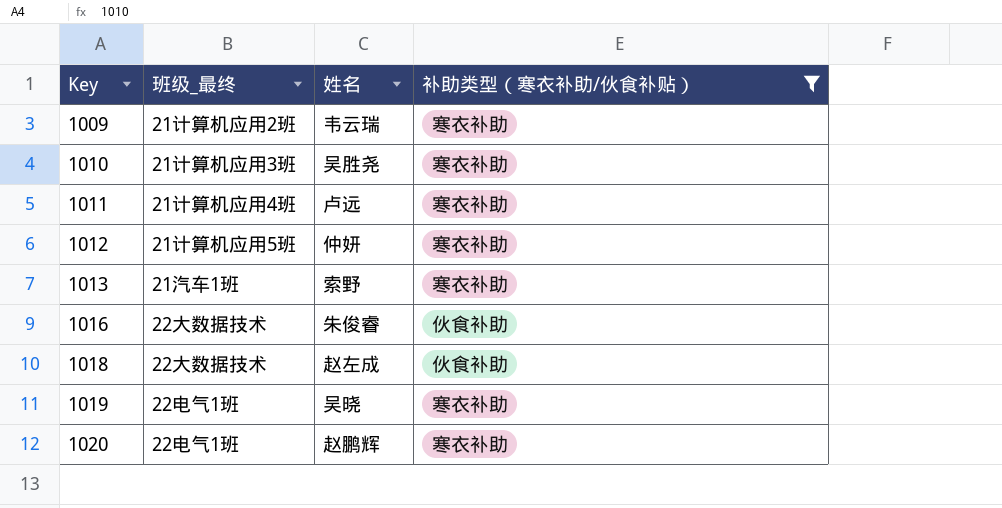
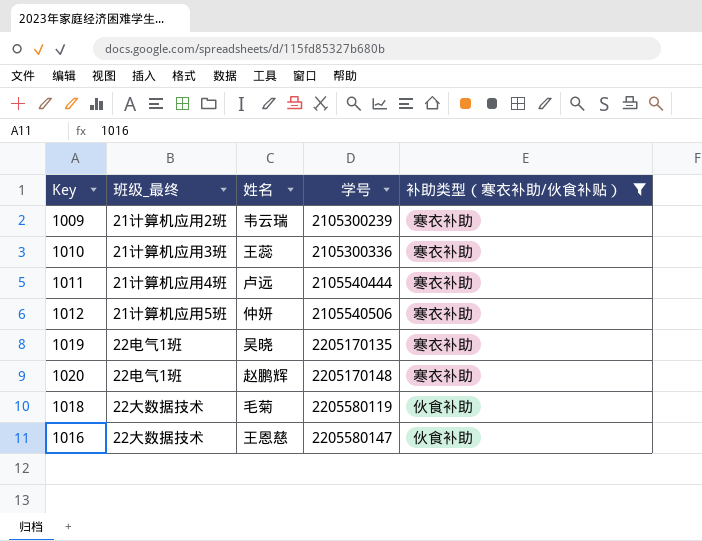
row order: Key ascending -> 学号 ascending
column 学号 | position: none -> 4
row 1013: 21汽车1班 | 索野 | 寒衣补助 -> none
1010 | 姓名: 吴胜尧 -> 王蕊
1018 | 姓名: 赵左成 -> 毛菊
1016 | 姓名: 朱俊睿 -> 王恩慈

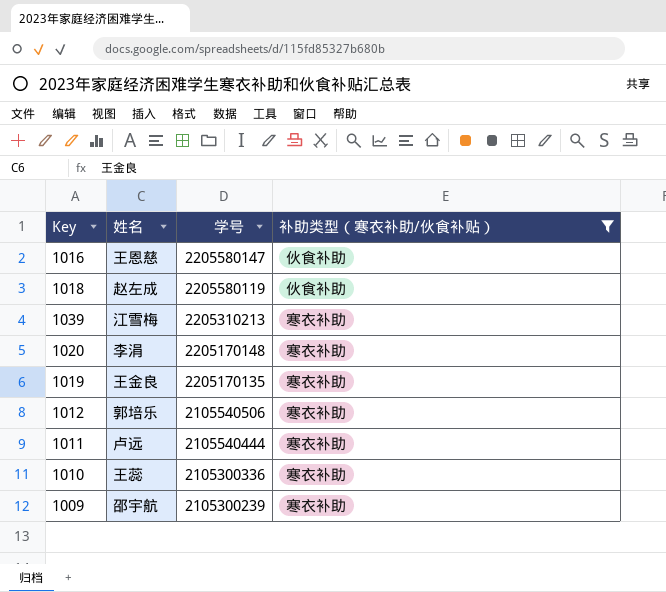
row order: 学号 ascending -> 学号 descending
column 班级_最终 | position: 2 -> none
1018 | 姓名: 毛菊 -> 赵左成
row 1039: none -> 江雪梅 | 2205310213 | 寒衣补助
1020 | 姓名: 赵鹏辉 -> 李涓
1019 | 姓名: 吴晓 -> 王金良
1012 | 姓名: 仲妍 -> 郭培乐
1009 | 姓名: 韦云瑞 -> 邵宇航

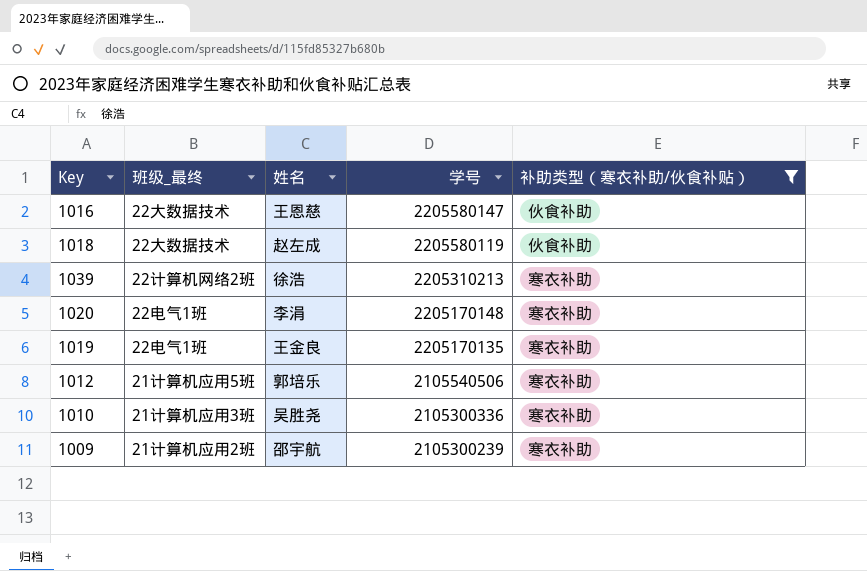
column 班级_最终 | position: none -> 2
row 1011: 卢远 | 2105540444 | 寒衣补助 -> none
1039 | 姓名: 江雪梅 -> 徐浩
1010 | 姓名: 王蕊 -> 吴胜尧

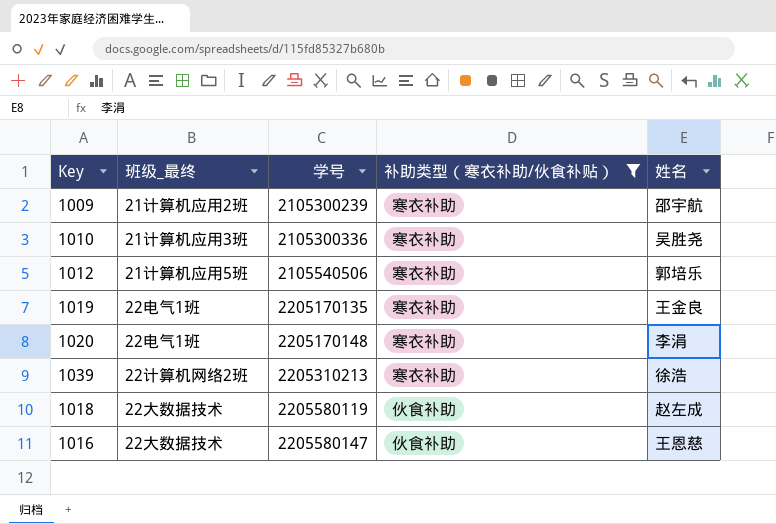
row order: 学号 descending -> 学号 ascending
column 姓名 | position: 3 -> 5

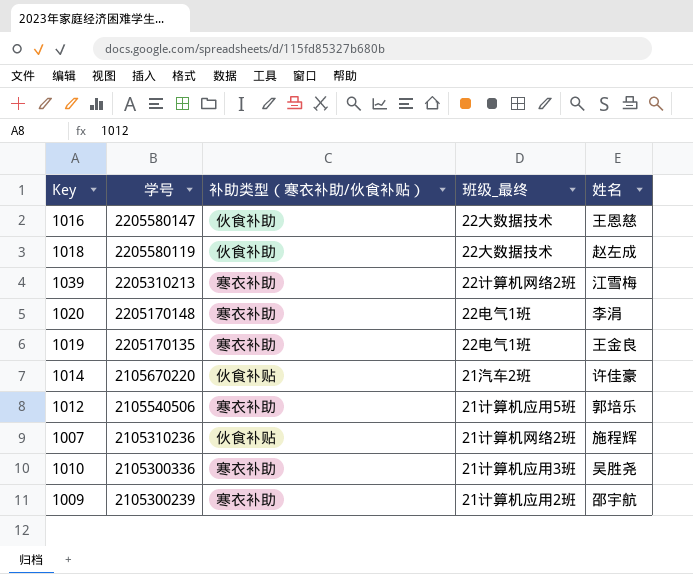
filter: 补助类型（寒衣补助/伙食补贴） != 伙食补贴 -> none
row order: 学号 ascending -> 学号 descending
column 班级_最终 | position: 2 -> 4
1039 | 姓名: 徐浩 -> 江雪梅

